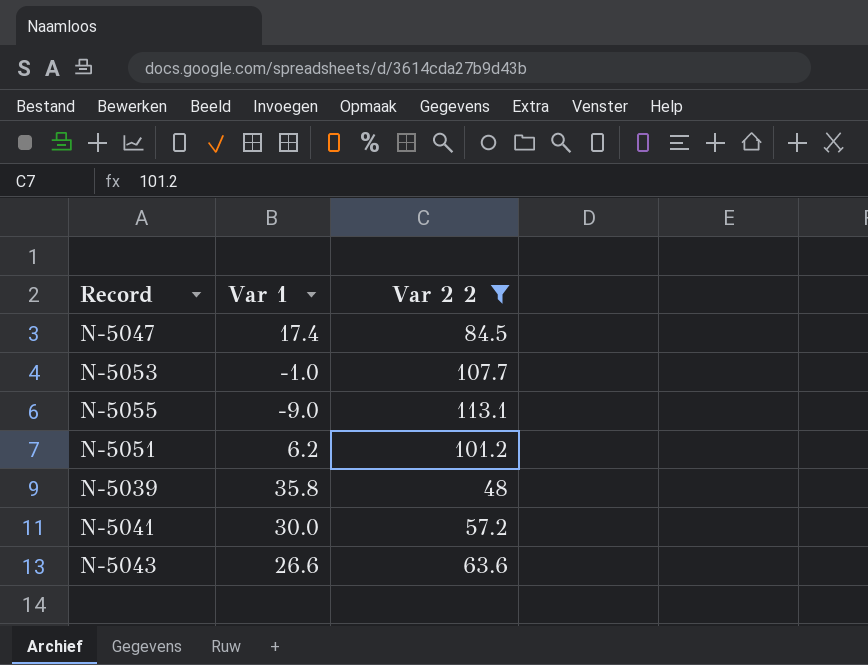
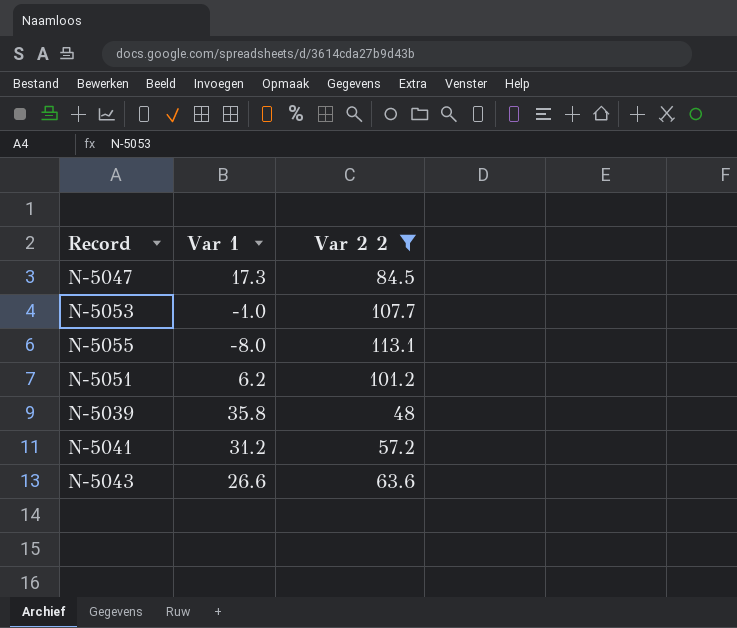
N-5047 | Var 1: 17.4 -> 17.3
N-5055 | Var 1: -9.0 -> -8.0
N-5041 | Var 1: 30.0 -> 31.2

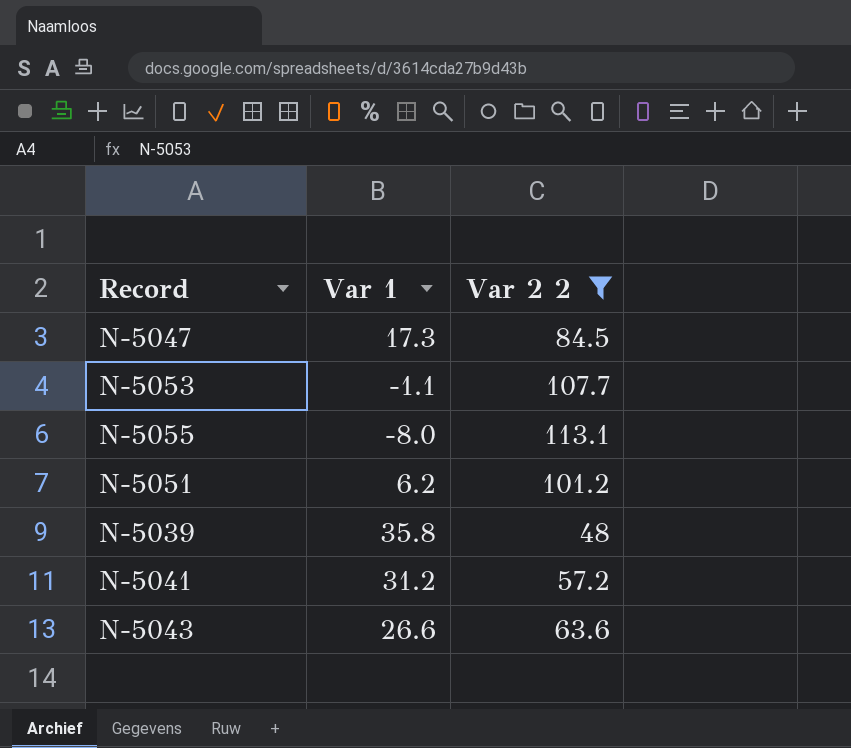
N-5053 | Var 1: -1.0 -> -1.1

